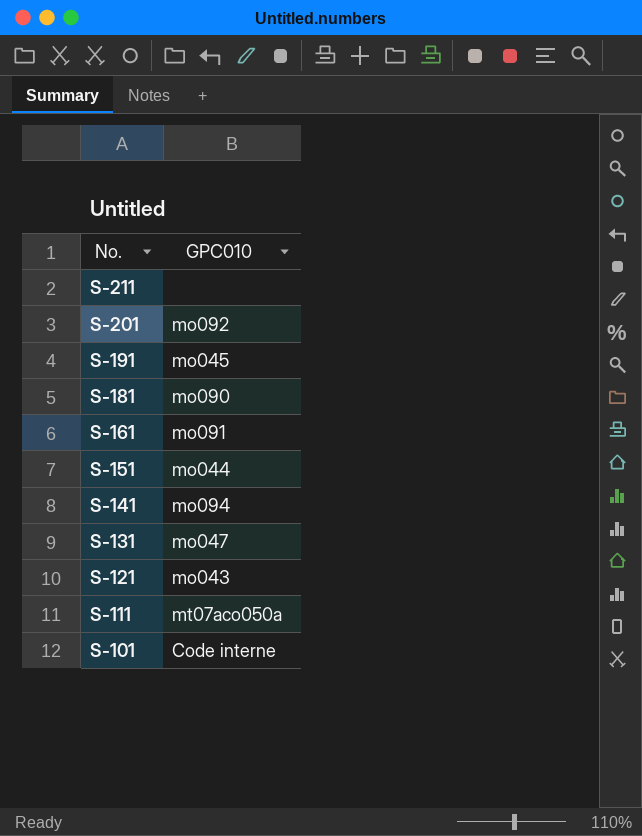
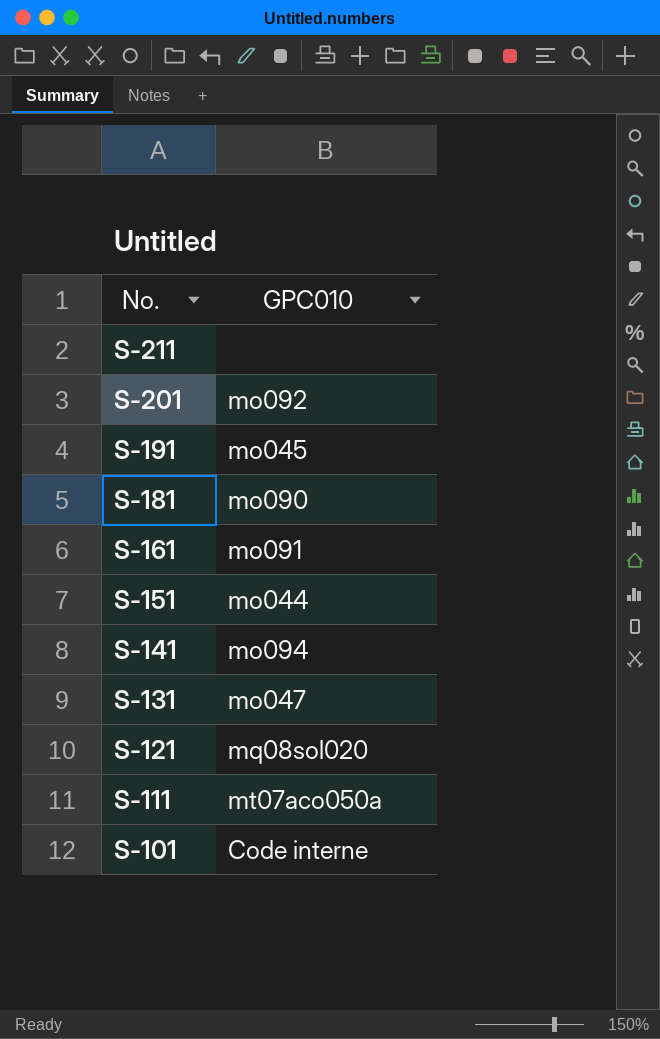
S-121 | GPC010: mo043 -> mq08sol020

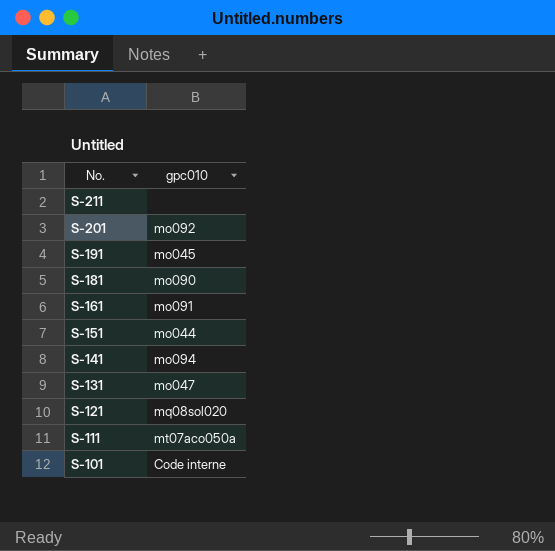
column name: GPC010 -> gpc010

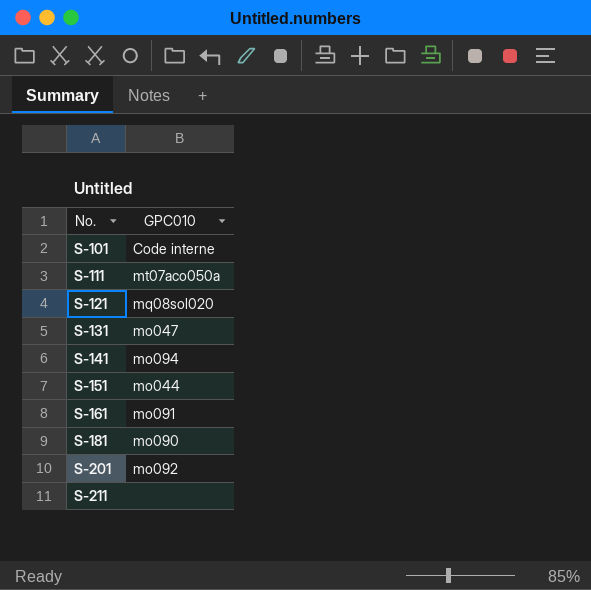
row order: No. descending -> No. ascending
column name: gpc010 -> GPC010
row S-191: mo045 -> none

